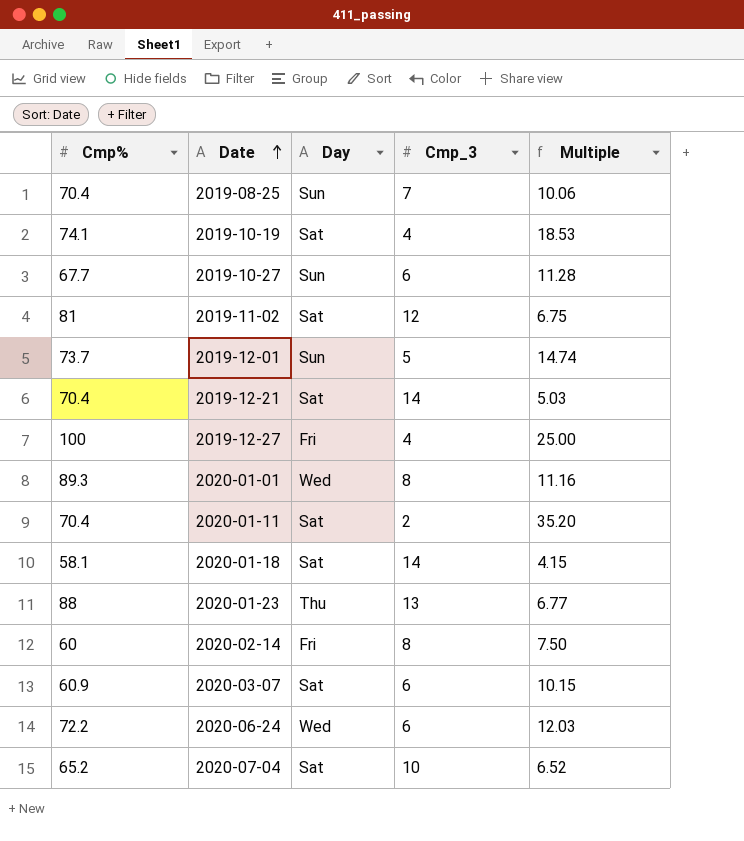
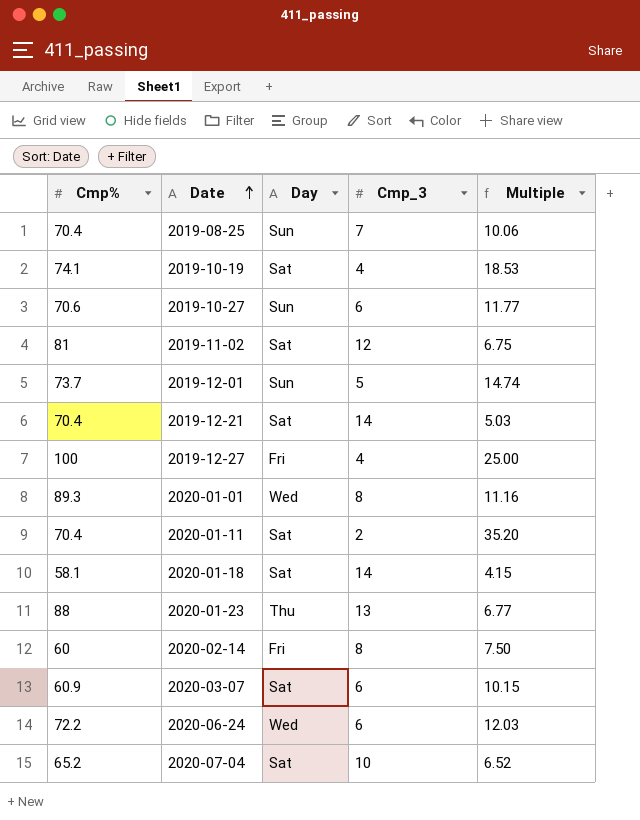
2019-10-27 | Cmp%: 67.7 -> 70.6
2019-10-27 | Multiple: 11.28 -> 11.77

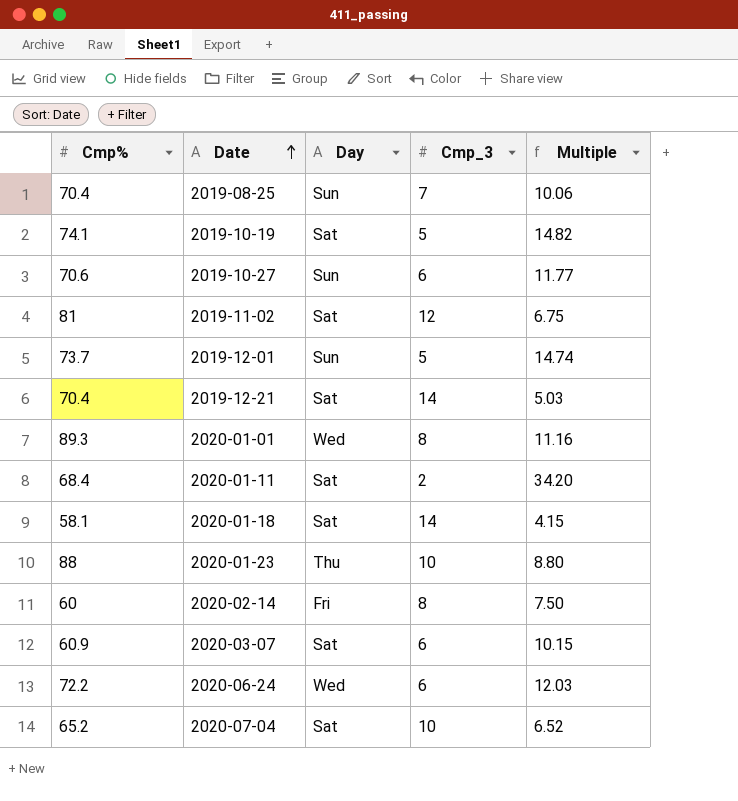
row 2019-12-27: 100 | Fri | 4 | 25.00 -> none
2019-10-19 | Cmp_3: 4 -> 5
2019-10-19 | Multiple: 18.53 -> 14.82
2020-01-11 | Cmp%: 70.4 -> 68.4
2020-01-11 | Multiple: 35.20 -> 34.20
2020-01-23 | Cmp_3: 13 -> 10
2020-01-23 | Multiple: 6.77 -> 8.80

